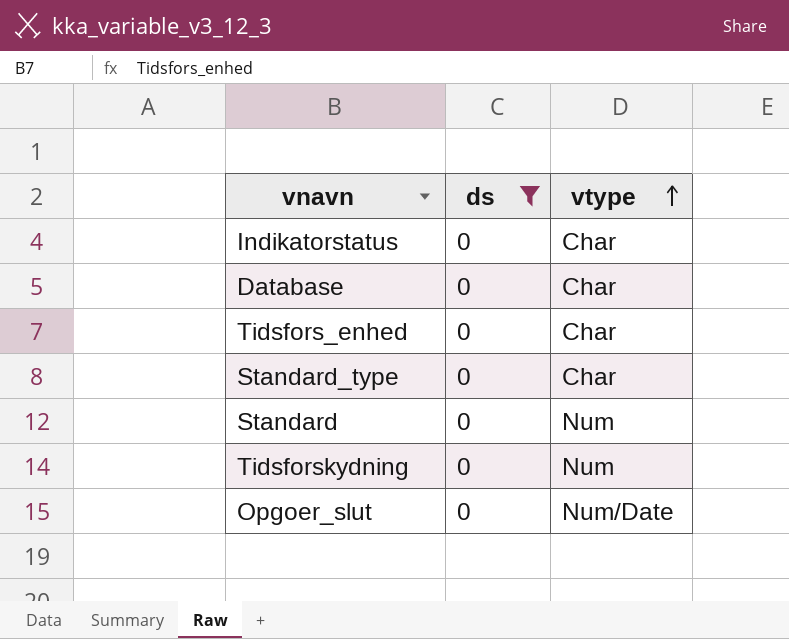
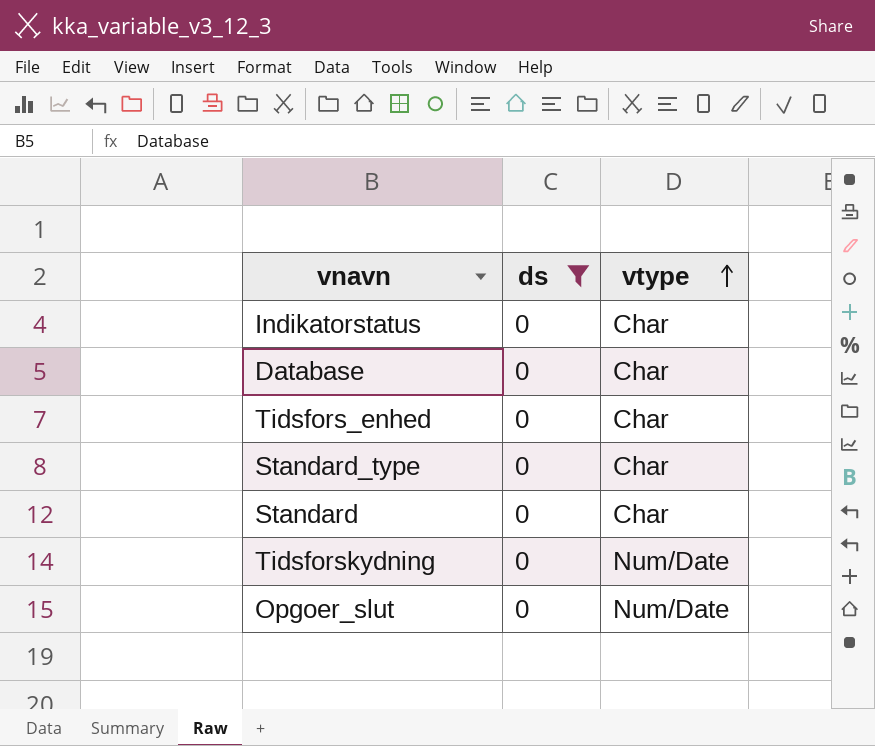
Standard | vtype: Num -> Char
Tidsforskydning | vtype: Num -> Num/Date

